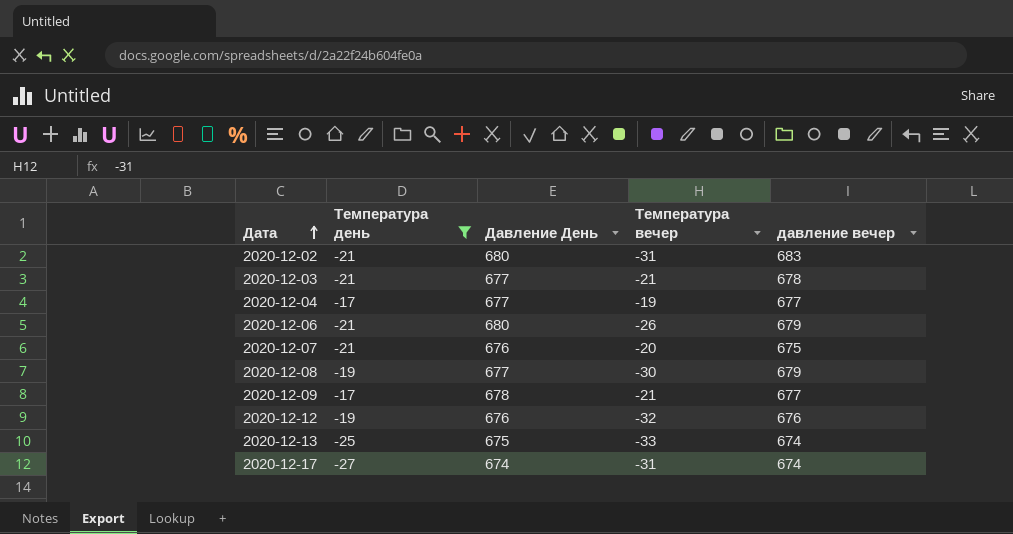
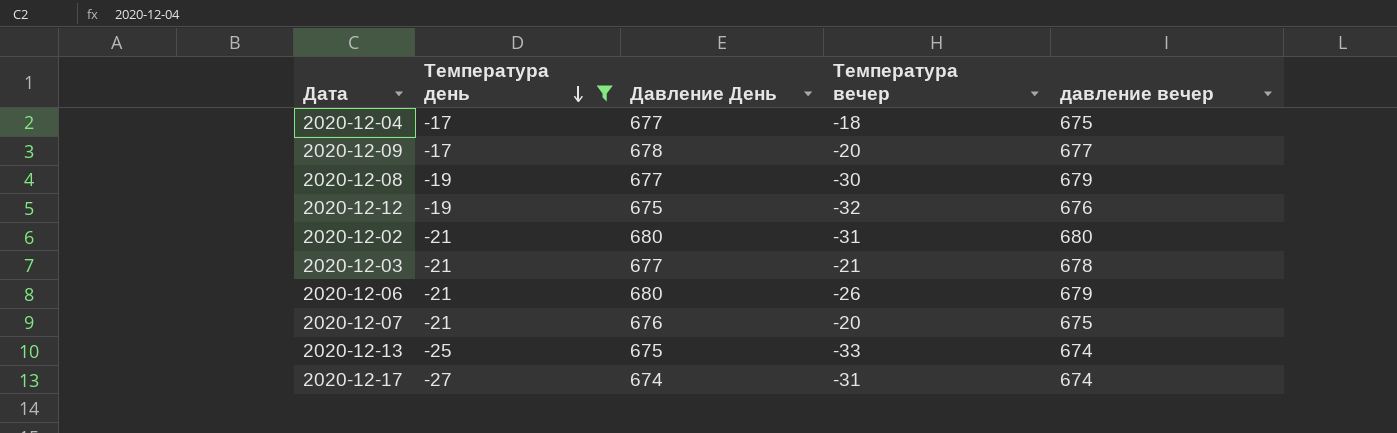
row order: Дата ascending -> Температура день descending
2020-12-04 | Температура вечер: -19 -> -18
2020-12-04 | давление вечер: 677 -> 675
2020-12-09 | Температура вечер: -21 -> -20
2020-12-12 | Давление День: 676 -> 675
2020-12-02 | давление вечер: 683 -> 680

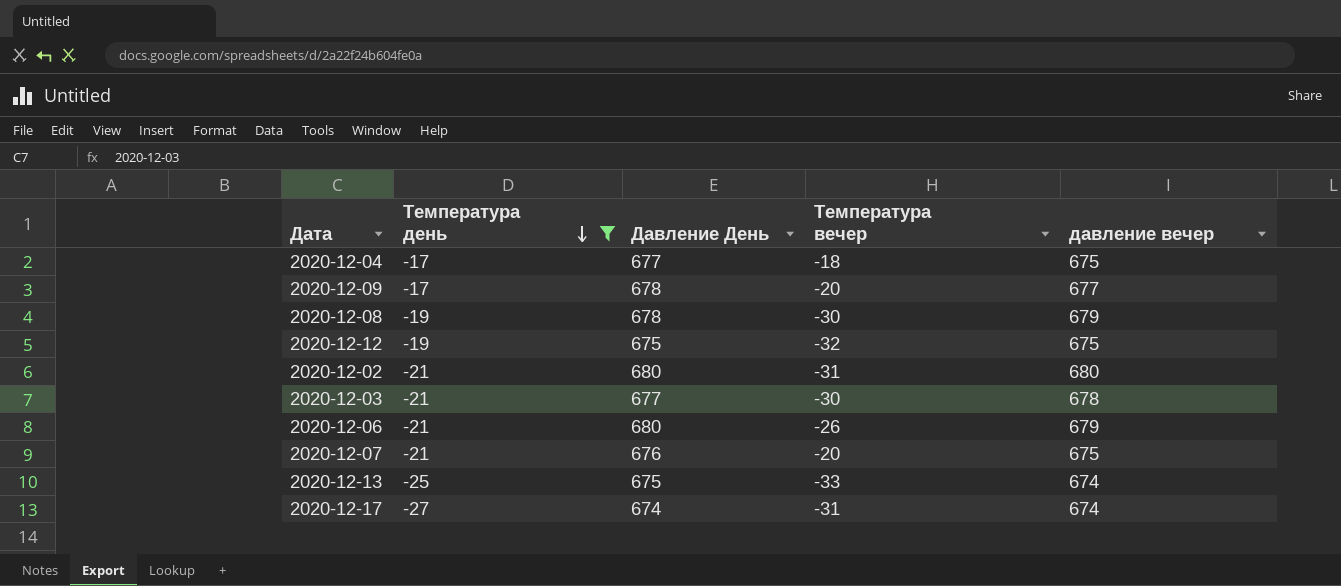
2020-12-08 | Давление День: 677 -> 678
2020-12-12 | давление вечер: 676 -> 675
2020-12-03 | Температура вечер: -21 -> -30

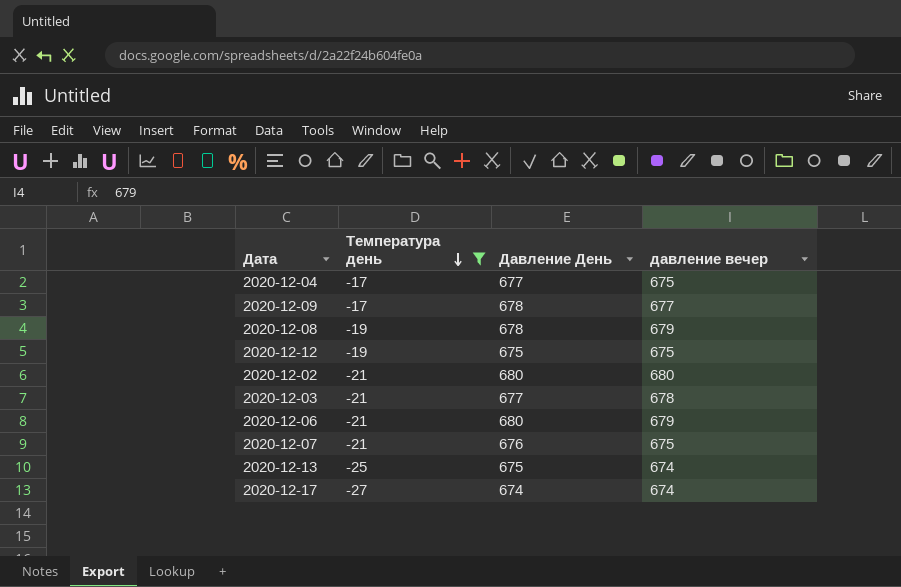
column Температура вечер | position: 4 -> none

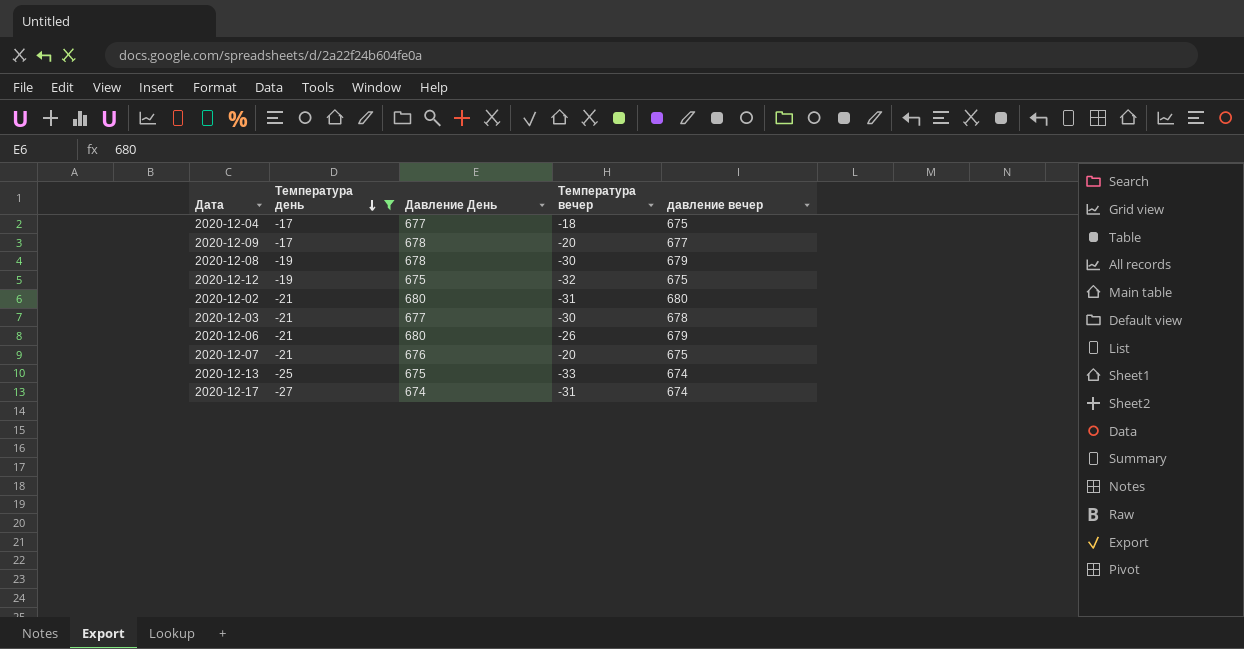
column Температура вечер | position: none -> 4

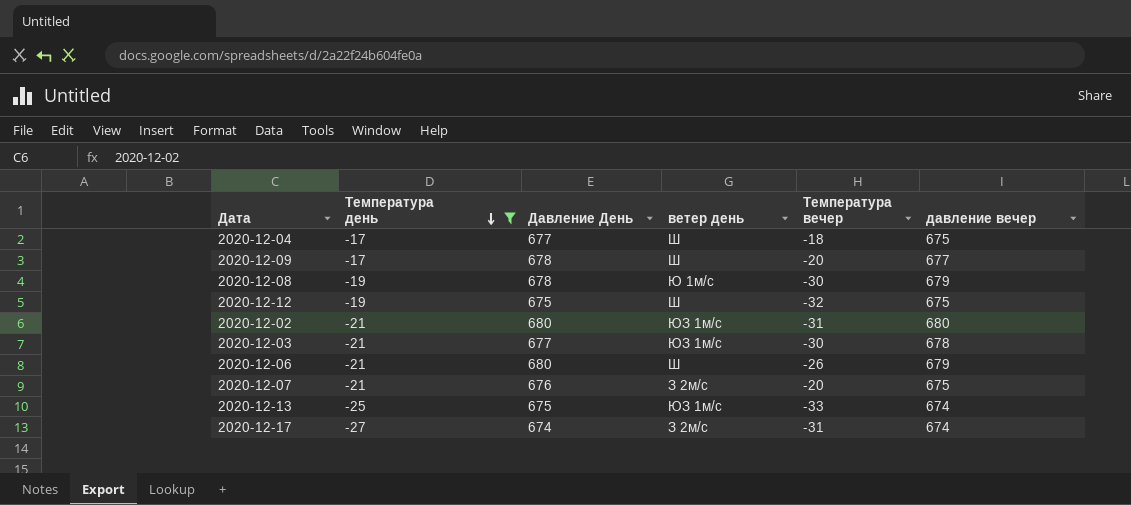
column ветер день | position: none -> 4

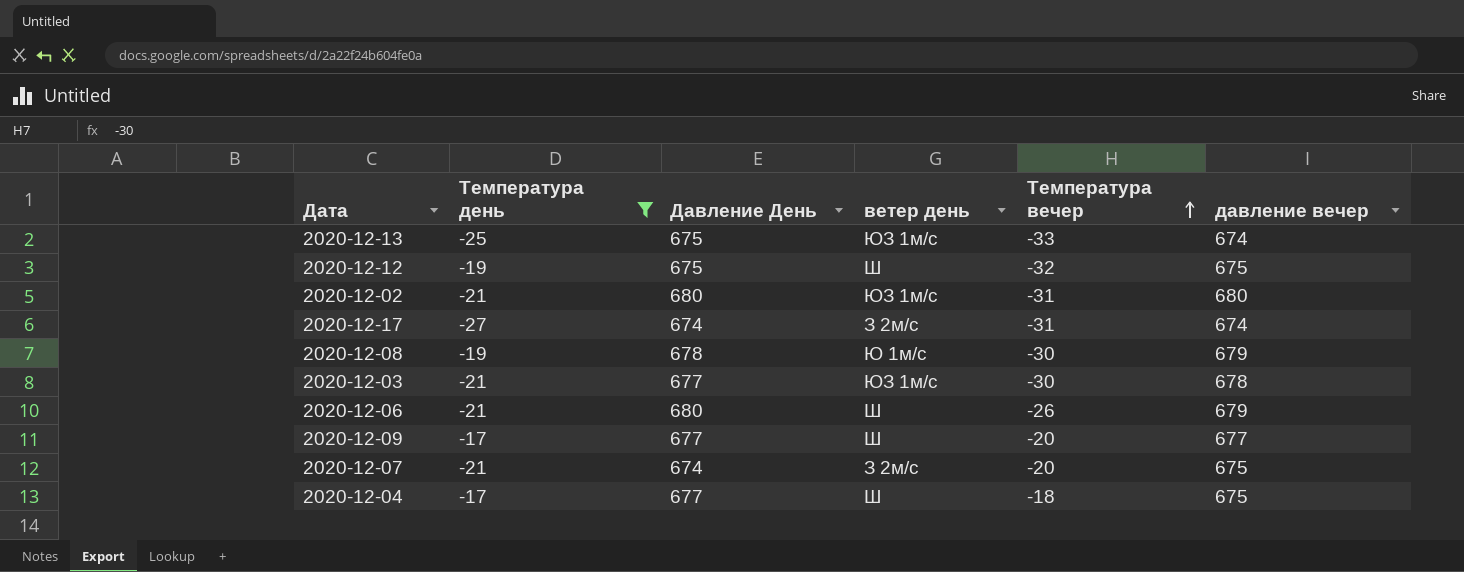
row order: Температура день descending -> Температура вечер ascending
2020-12-09 | Давление День: 678 -> 677
2020-12-07 | Давление День: 676 -> 674

